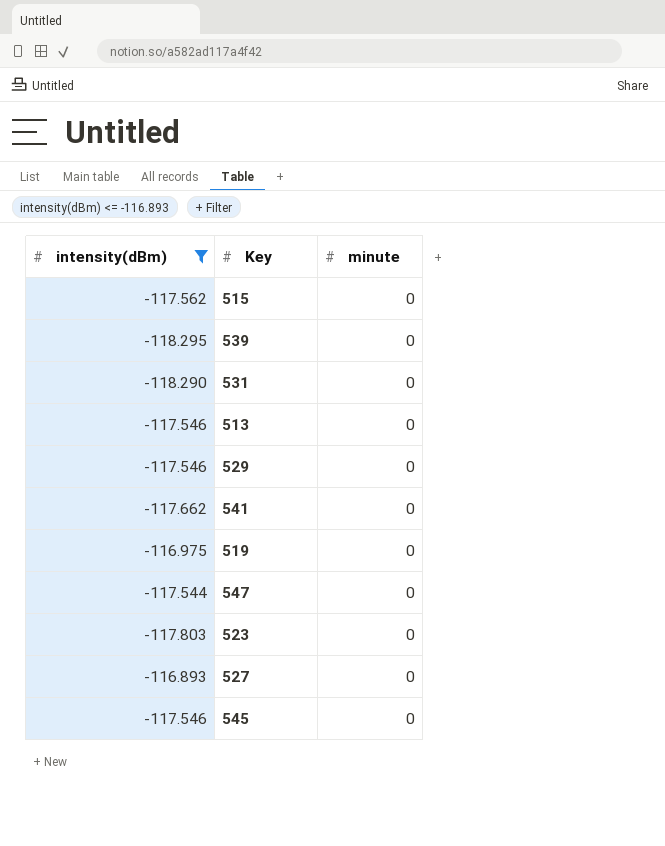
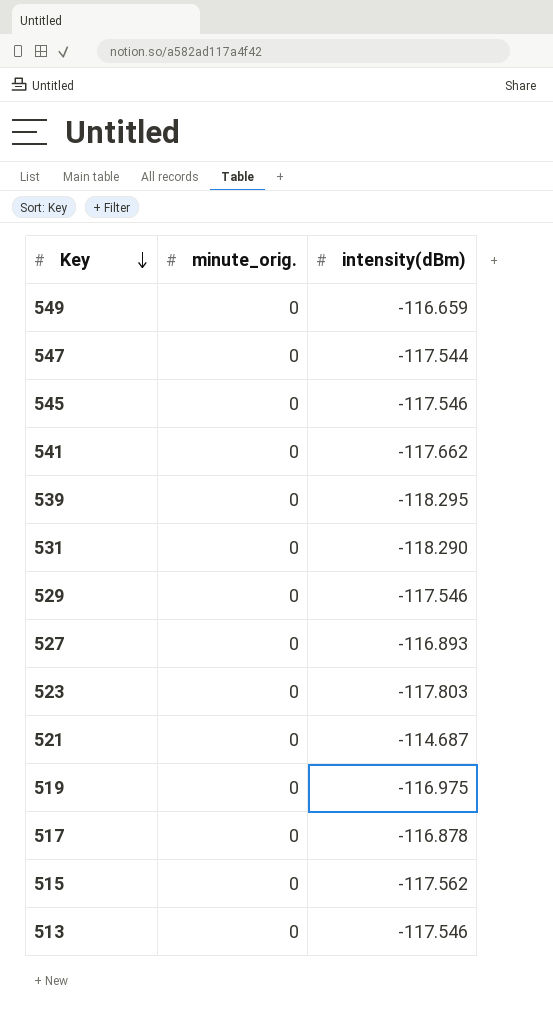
filter: intensity(dBm) <= -116.893 -> none
row order: none -> Key descending
column name: minute -> minute_orig.
column intensity(dBm) | position: 1 -> 3

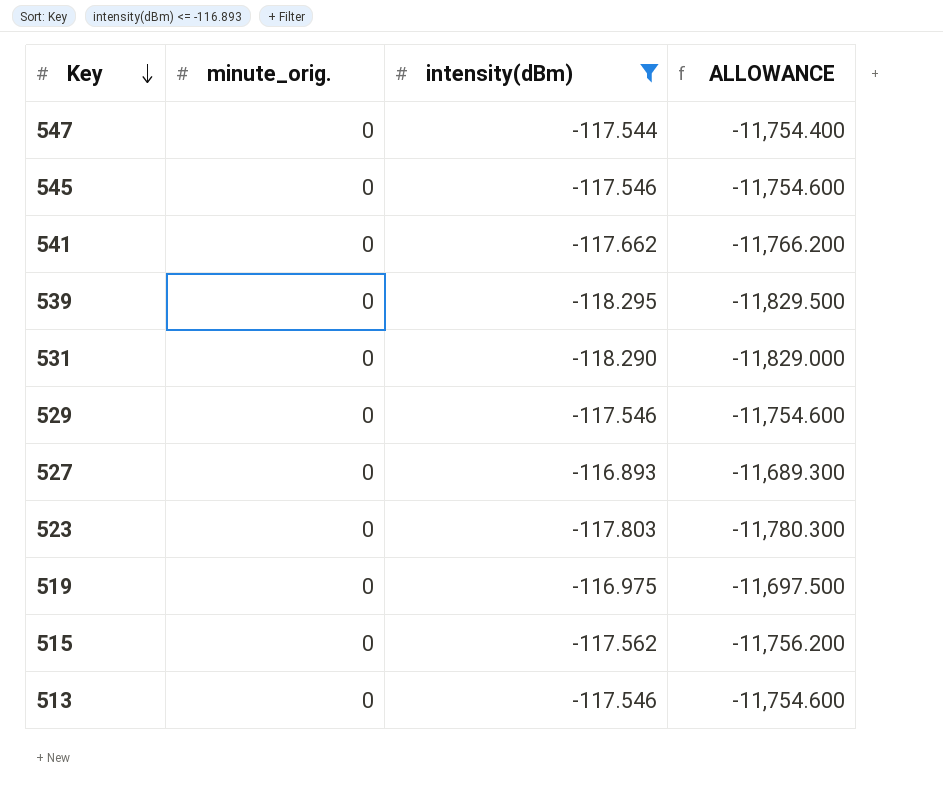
filter: none -> intensity(dBm) <= -116.893
column ALLOWANCE | formula: none -> [intensity(dBm)] * 100

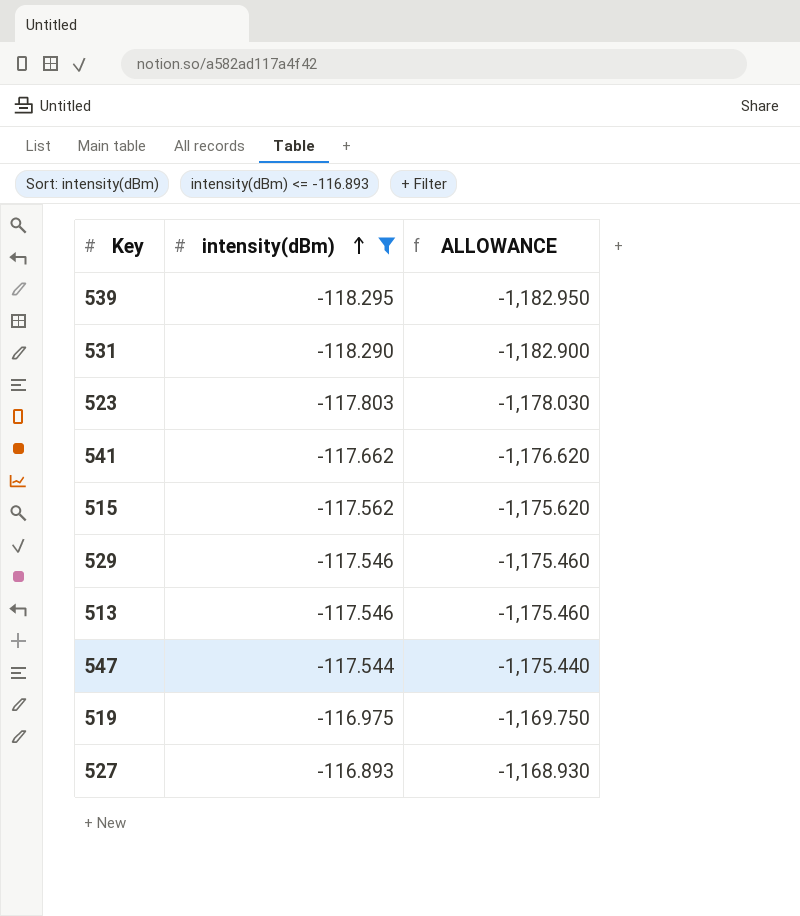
row order: Key descending -> intensity(dBm) ascending
column minute_orig. | position: 2 -> none
column ALLOWANCE | formula: [intensity(dBm)] * 100 -> [intensity(dBm)] * 10
row 545: 0 | -117.546 | -11,754.600 -> none

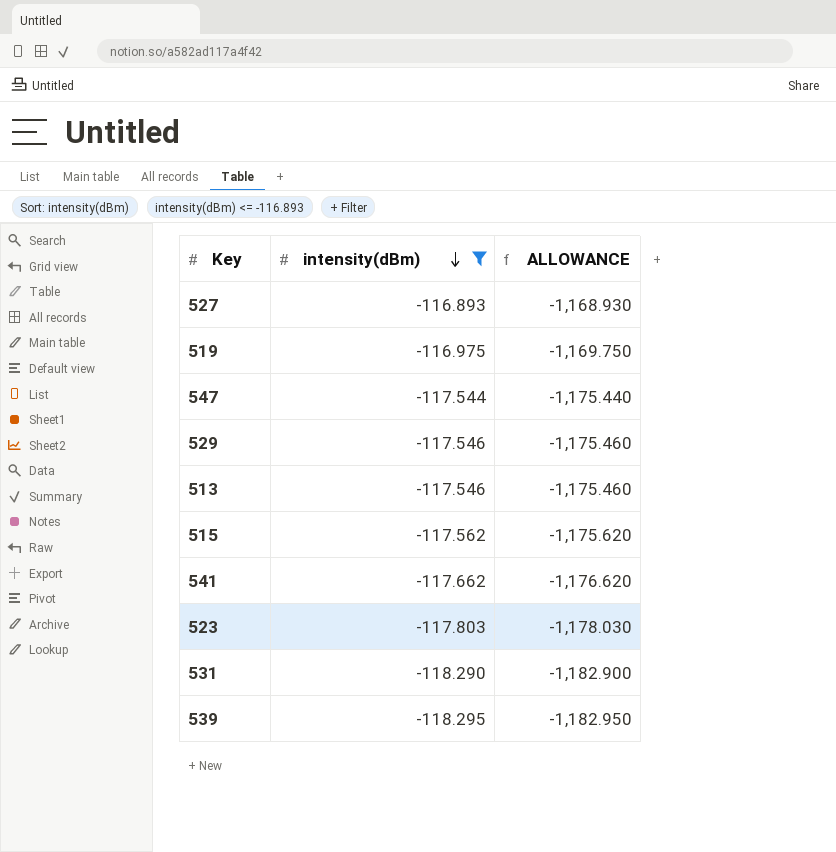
row order: intensity(dBm) ascending -> intensity(dBm) descending

